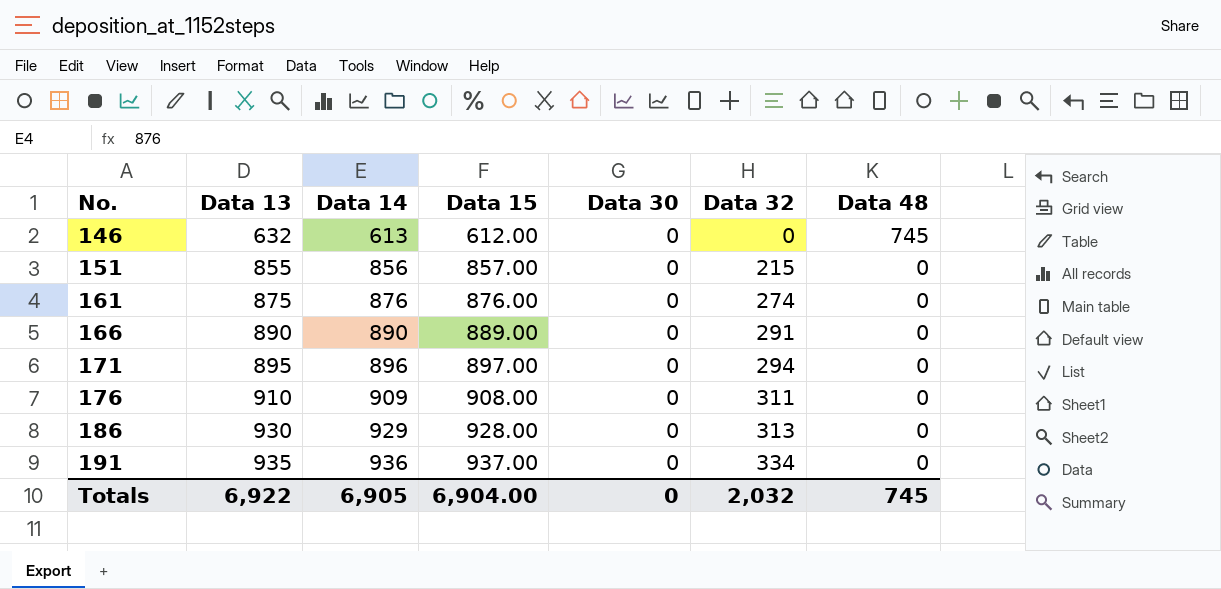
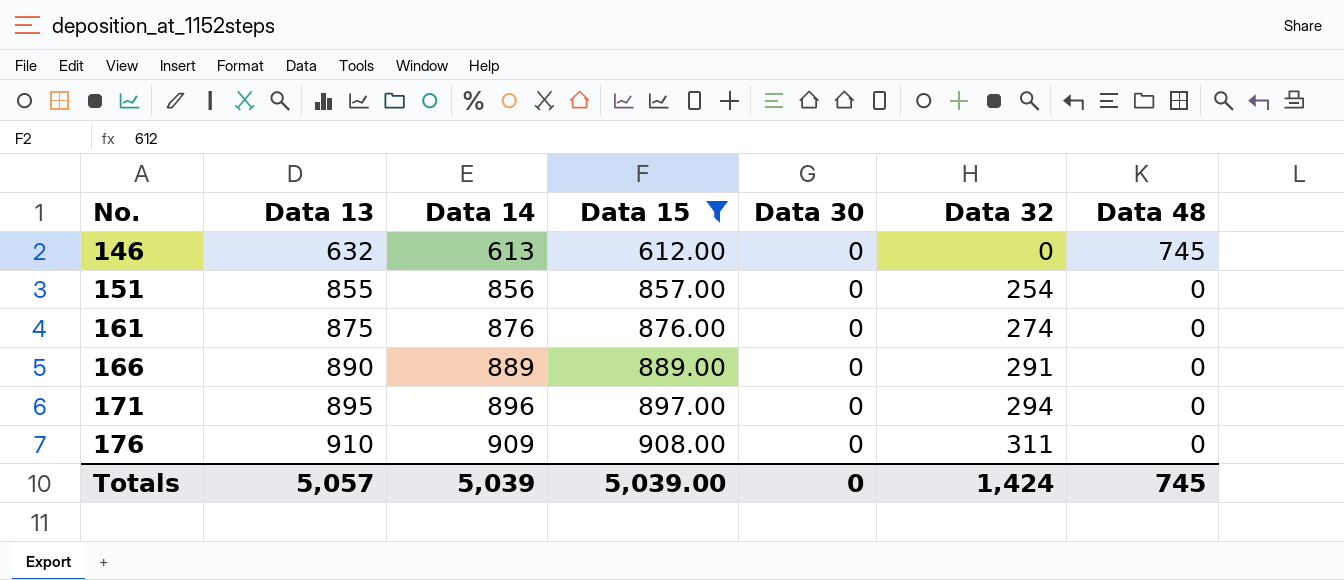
filter: none -> Data 15 <= 908.00
151 | Data 32: 215 -> 254
166 | Data 14: 890 -> 889
Totals | Data 13: 6,922 -> 5,057
Totals | Data 14: 6,905 -> 5,039
Totals | Data 15: 6,904.00 -> 5,039.00
Totals | Data 32: 2,032 -> 1,424

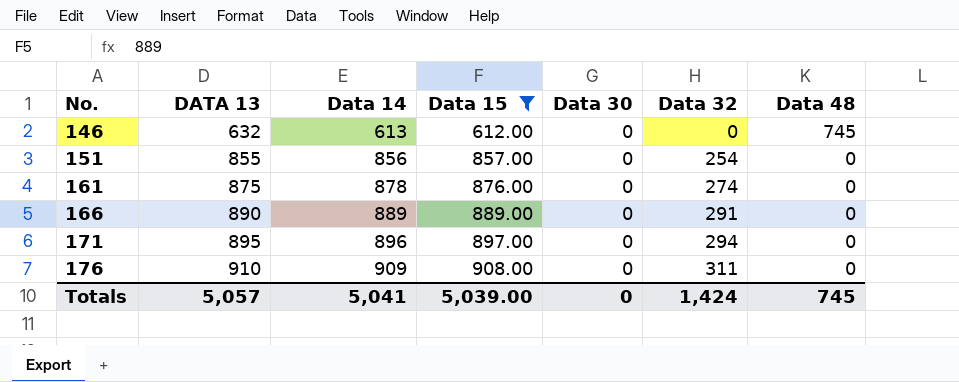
column name: Data 13 -> DATA 13
161 | Data 14: 876 -> 878
Totals | Data 14: 5,039 -> 5,041

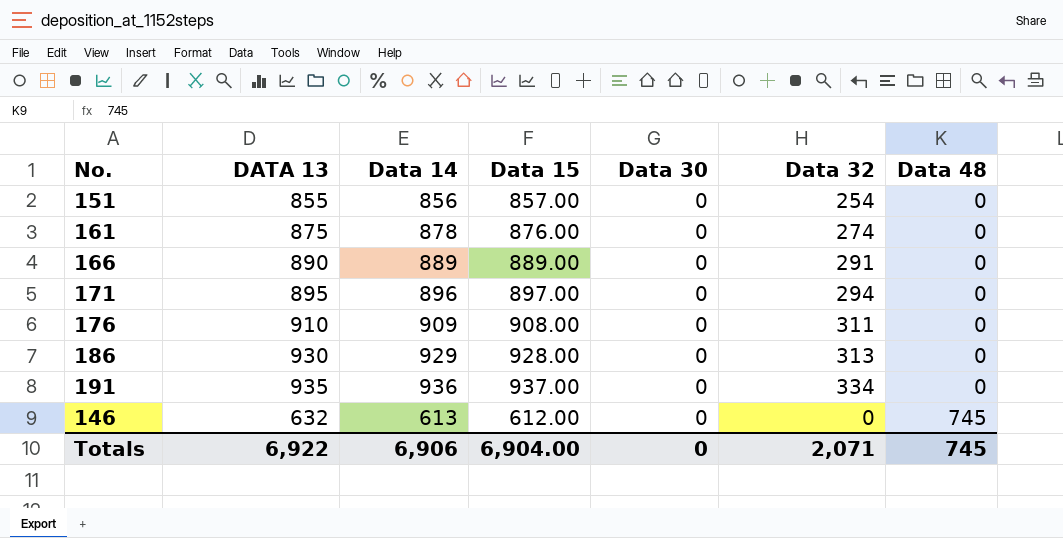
filter: Data 15 <= 908.00 -> none
row order: No. ascending -> Data 48 ascending
Totals | DATA 13: 5,057 -> 6,922
Totals | Data 14: 5,041 -> 6,906
Totals | Data 15: 5,039.00 -> 6,904.00
Totals | Data 32: 1,424 -> 2,071

